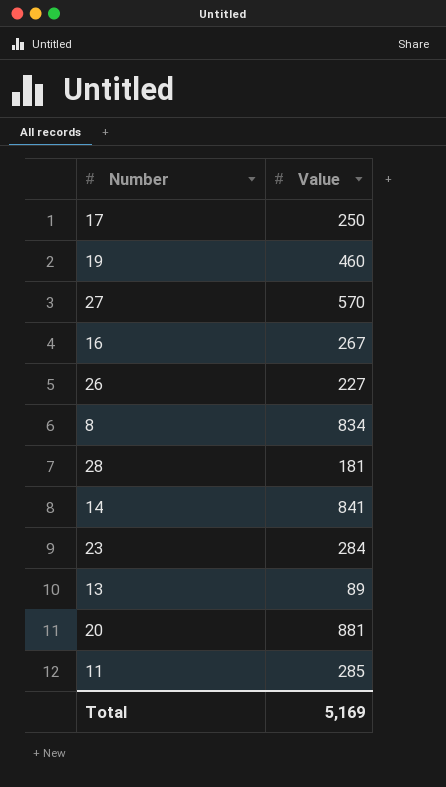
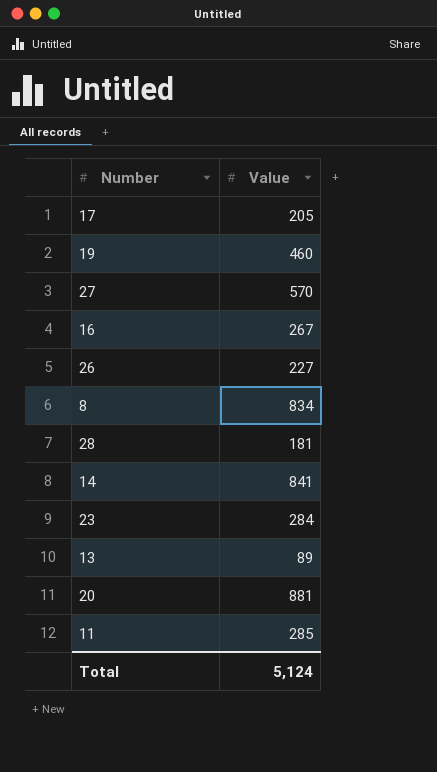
17 | Value: 250 -> 205
Total | Value: 5,169 -> 5,124

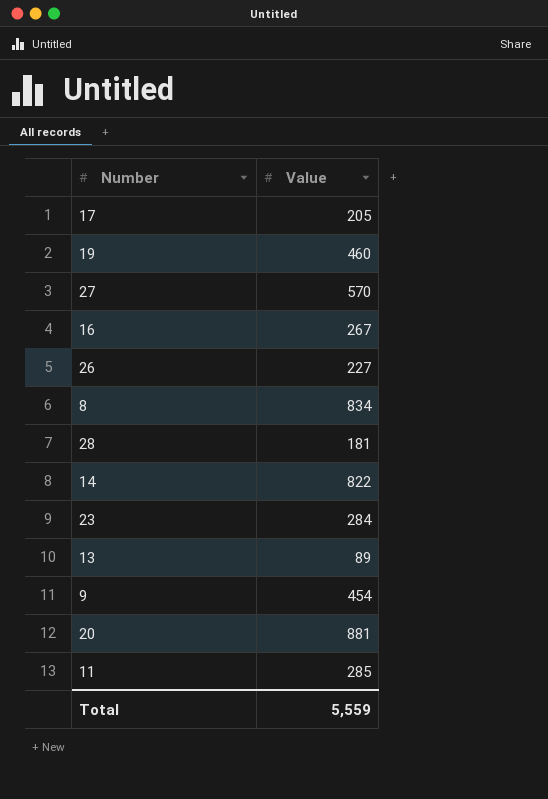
14 | Value: 841 -> 822
row 9: none -> 454
Total | Value: 5,124 -> 5,559

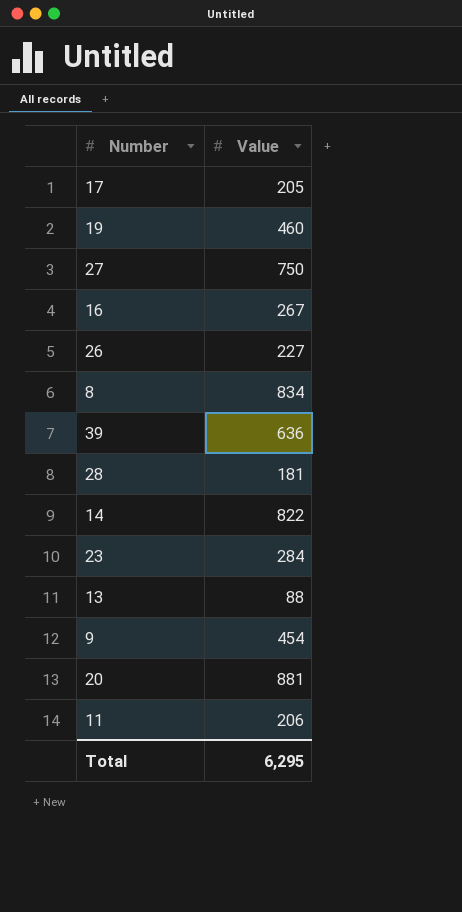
27 | Value: 570 -> 750
row 39: none -> 636
13 | Value: 89 -> 88
11 | Value: 285 -> 206
Total | Value: 5,559 -> 6,295

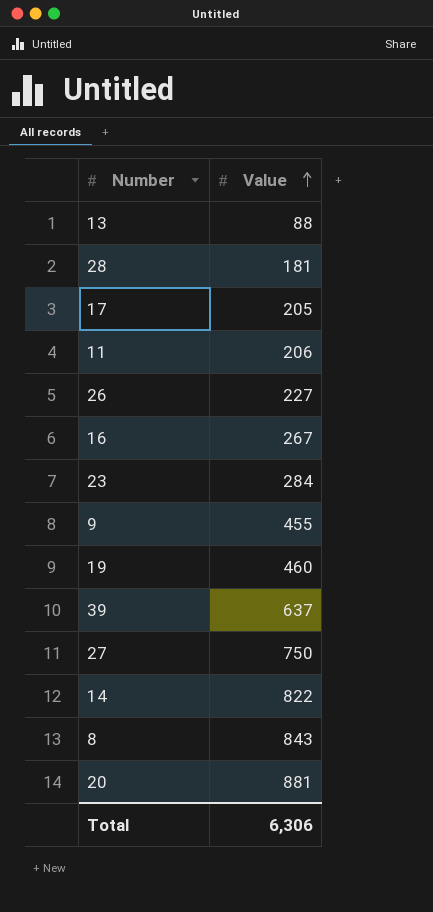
row order: none -> Value ascending
9 | Value: 454 -> 455
39 | Value: 636 -> 637
8 | Value: 834 -> 843
Total | Value: 6,295 -> 6,306

